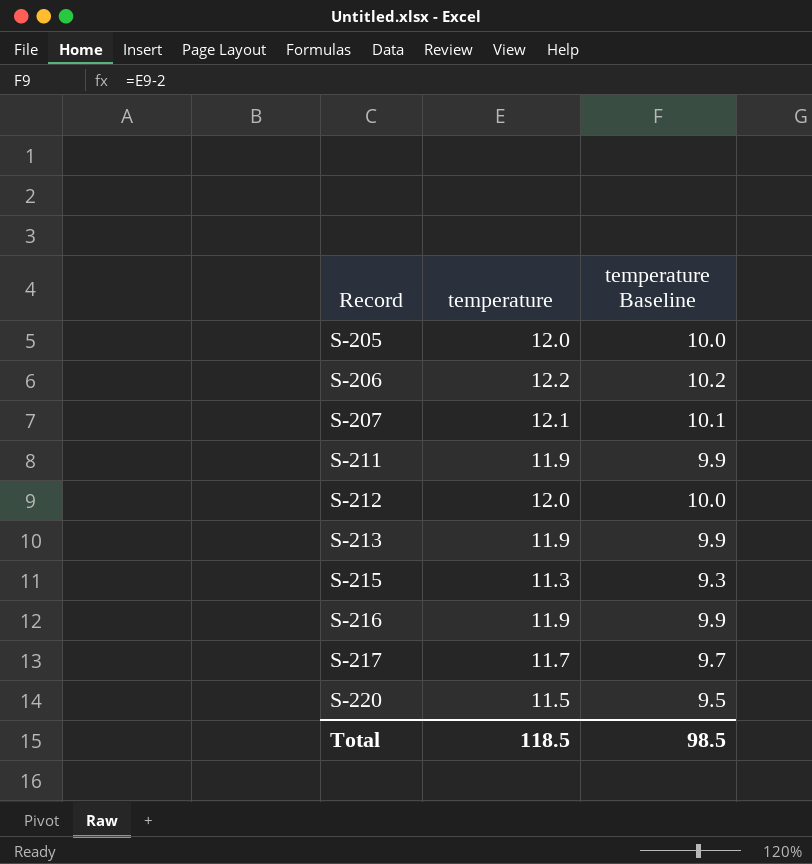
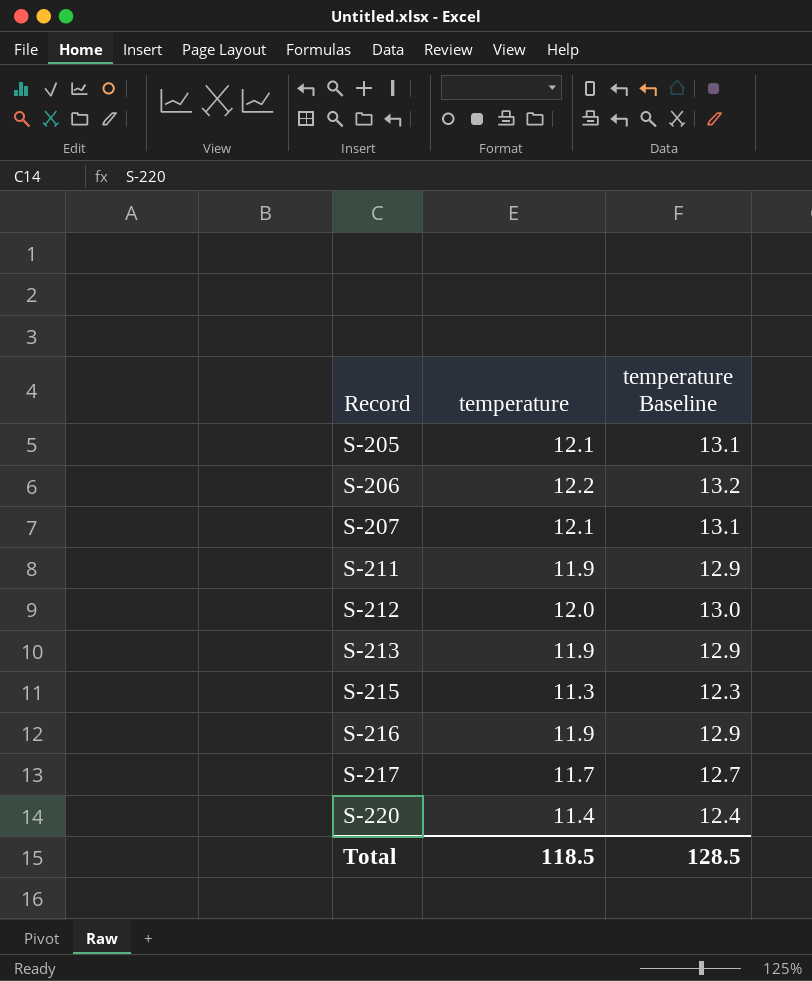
column temperature Baseline | formula: [temperature] - 2 -> [temperature] + 1
S-205 | temperature: 12.0 -> 12.1
S-220 | temperature: 11.5 -> 11.4
Total | temperature Baseline: 98.5 -> 128.5

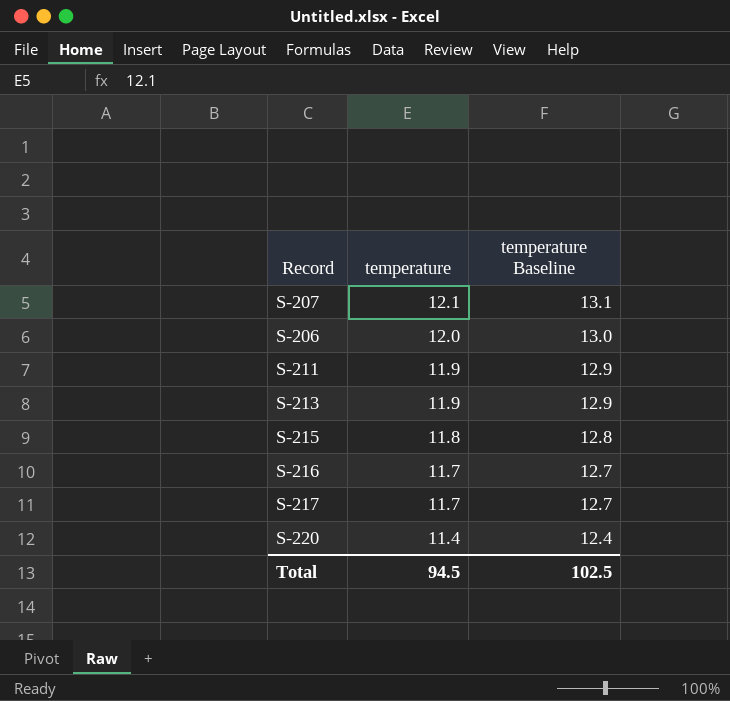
row order: Record ascending -> temperature descending
row S-205: 12.1 | 13.1 -> none
row S-212: 12.0 | 13.0 -> none
S-206 | temperature: 12.2 -> 12.0
S-206 | temperature Baseline: 13.2 -> 13.0
S-215 | temperature: 11.3 -> 11.8
S-215 | temperature Baseline: 12.3 -> 12.8
S-216 | temperature: 11.9 -> 11.7
S-216 | temperature Baseline: 12.9 -> 12.7
Total | temperature: 118.5 -> 94.5
Total | temperature Baseline: 128.5 -> 102.5

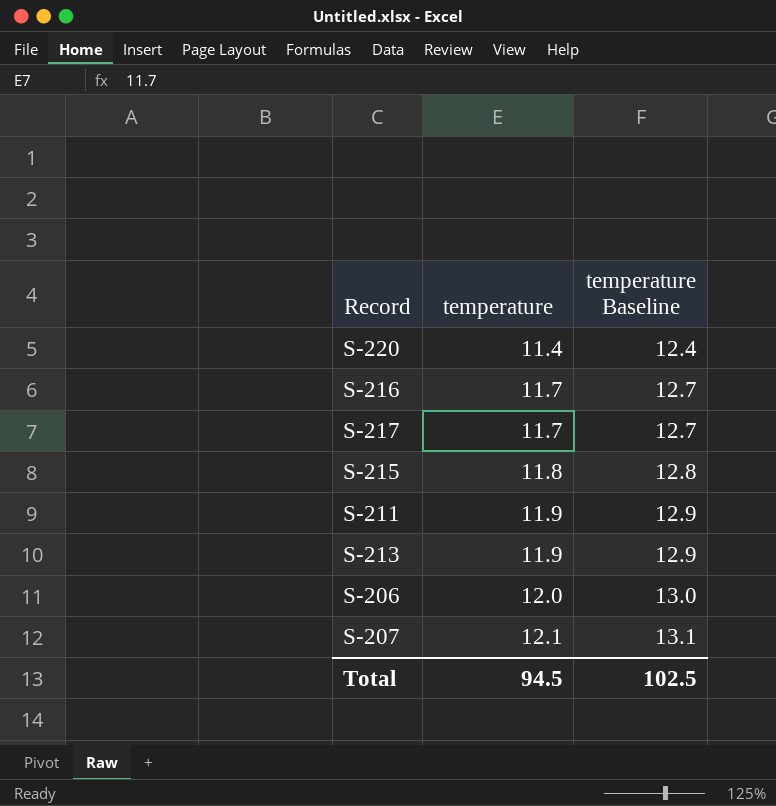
row order: temperature descending -> temperature ascending

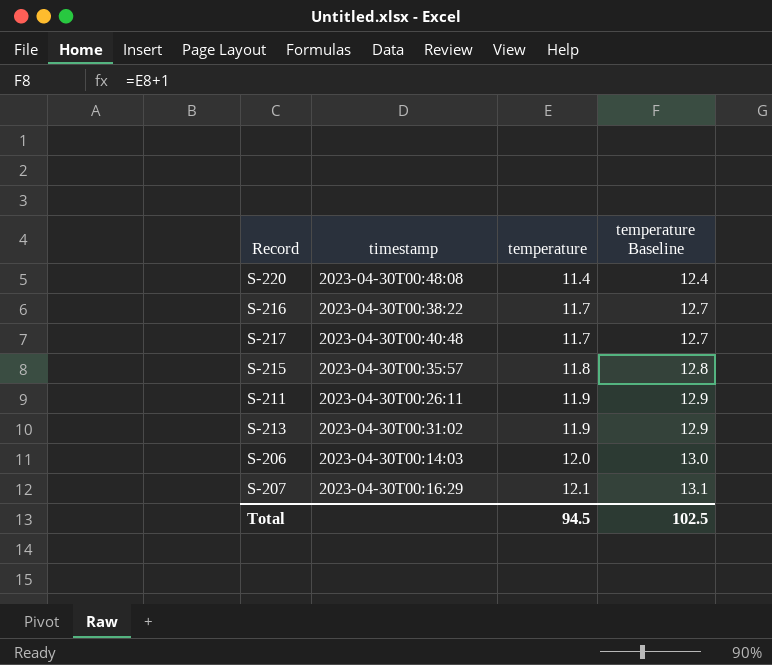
column timestamp | position: none -> 2

